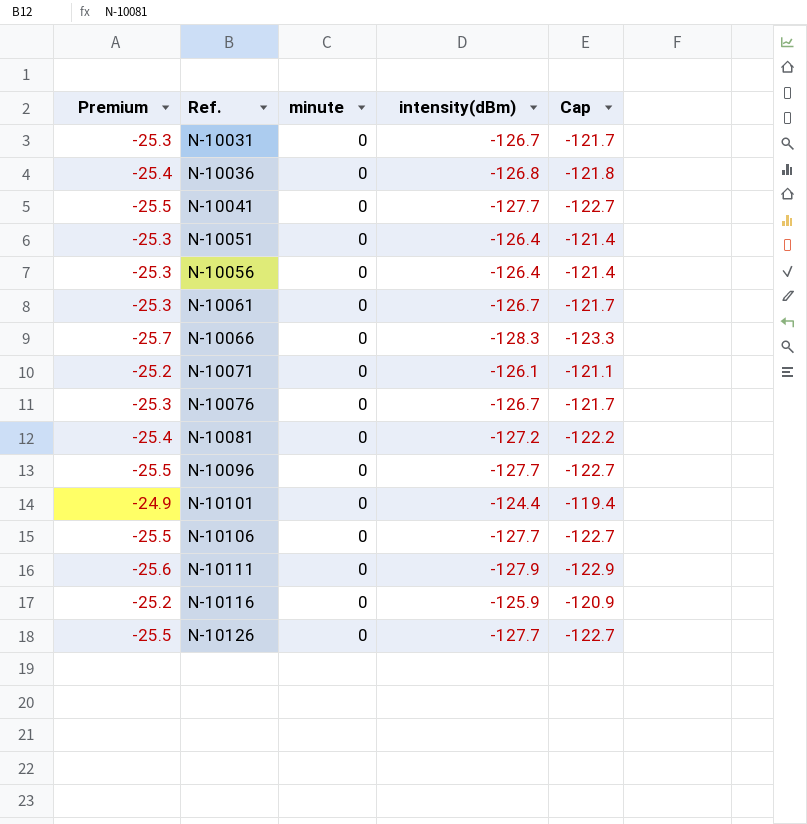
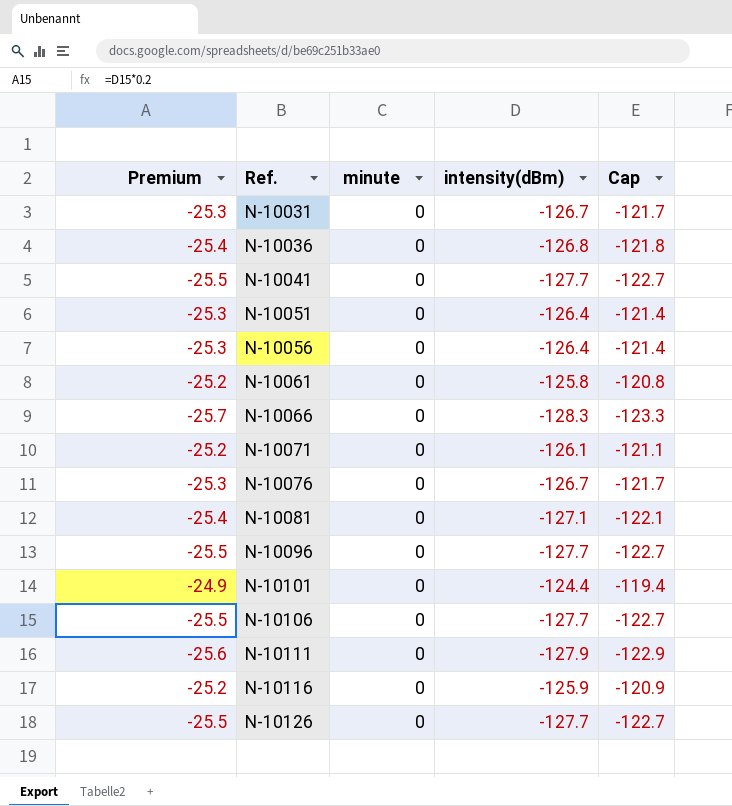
N-10061 | Premium: -25.3 -> -25.2
N-10061 | intensity(dBm): -126.7 -> -125.8
N-10061 | Cap: -121.7 -> -120.8
N-10081 | intensity(dBm): -127.2 -> -127.1
N-10081 | Cap: -122.2 -> -122.1

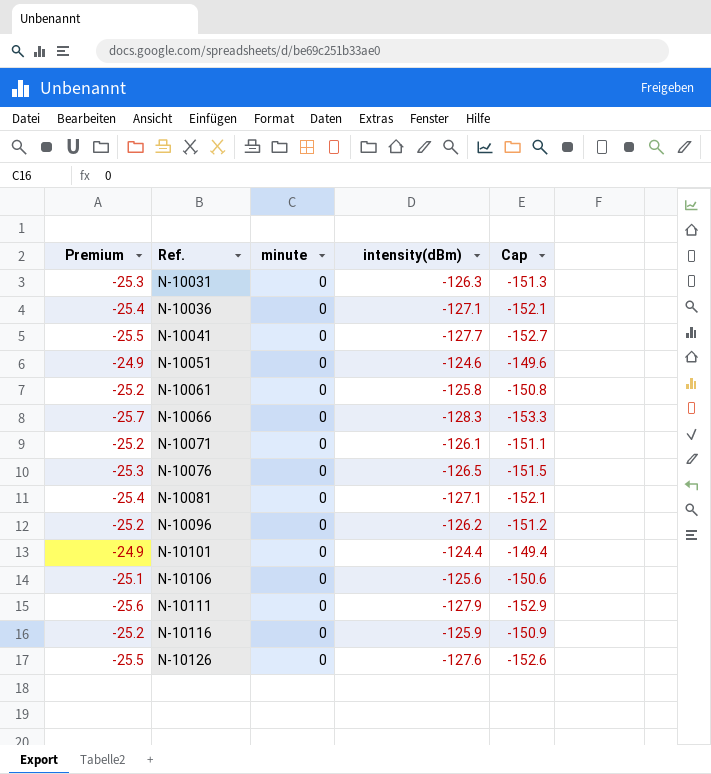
column Cap | formula: [intensity(dBm)] + 5 -> [intensity(dBm)] - 25
row N-10056: -25.3 | 0 | -126.4 | -121.4 -> none
N-10031 | intensity(dBm): -126.7 -> -126.3
N-10036 | intensity(dBm): -126.8 -> -127.1
N-10051 | Premium: -25.3 -> -24.9
N-10051 | intensity(dBm): -126.4 -> -124.6
N-10076 | intensity(dBm): -126.7 -> -126.5
N-10096 | Premium: -25.5 -> -25.2
N-10096 | intensity(dBm): -127.7 -> -126.2
N-10106 | Premium: -25.5 -> -25.1
N-10106 | intensity(dBm): -127.7 -> -125.6
N-10126 | intensity(dBm): -127.7 -> -127.6

